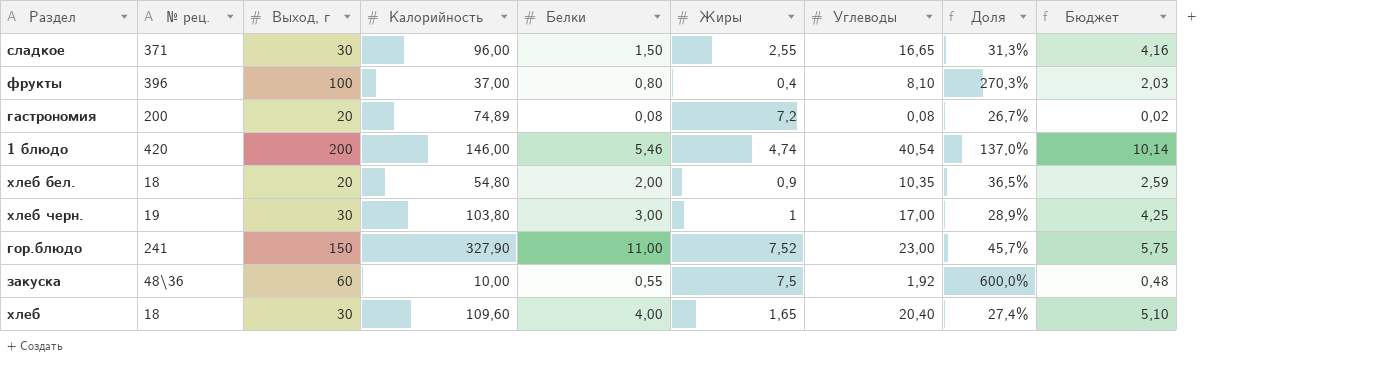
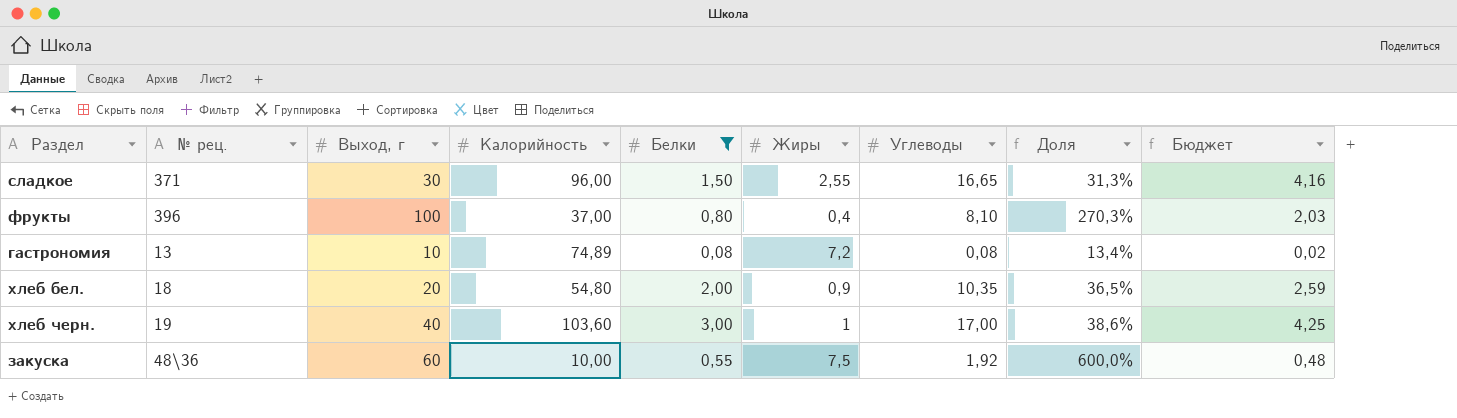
filter: none -> Белки <= 3,00
гастрономия | № рец.: 200 -> 13
гастрономия | Выход, г: 20 -> 10
гастрономия | Доля: 26,7% -> 13,4%
хлеб черн. | Выход, г: 30 -> 40
хлеб черн. | Калорийность: 103,80 -> 103,60
хлеб черн. | Доля: 28,9% -> 38,6%

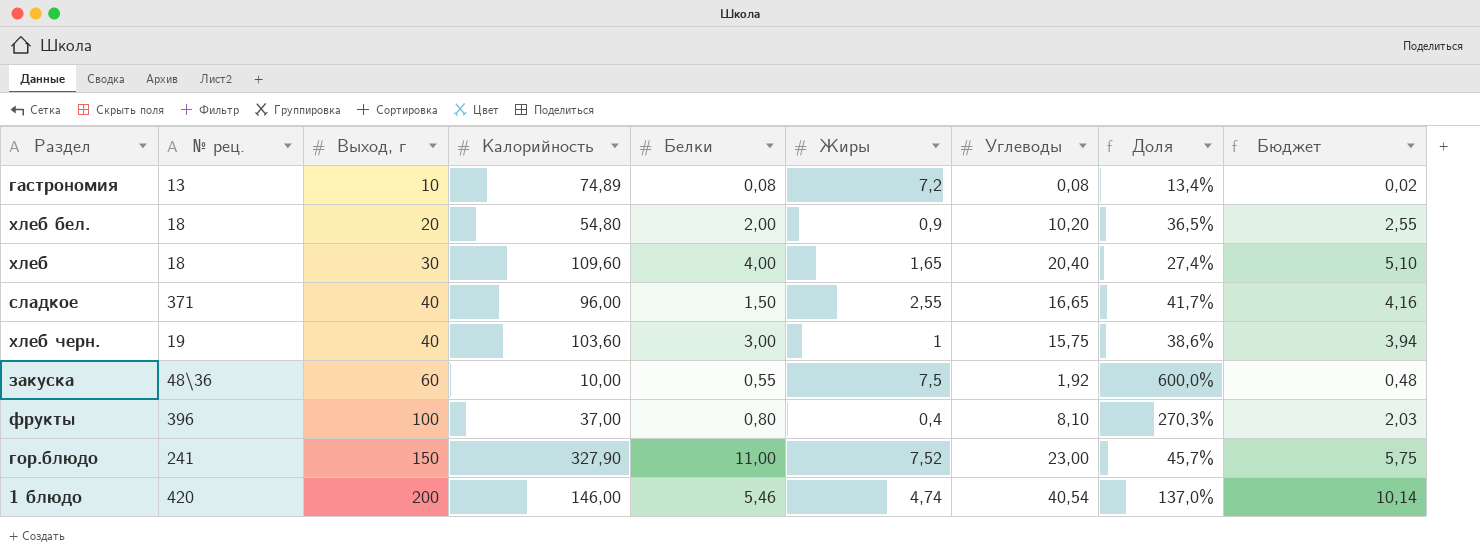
filter: Белки <= 3,00 -> none
row order: none -> Выход, г ascending
хлеб бел. | Углеводы: 10,35 -> 10,20
хлеб бел. | Бюджет: 2,59 -> 2,55
сладкое | Выход, г: 30 -> 40
сладкое | Доля: 31,3% -> 41,7%
хлеб черн. | Углеводы: 17,00 -> 15,75
хлеб черн. | Бюджет: 4,25 -> 3,94

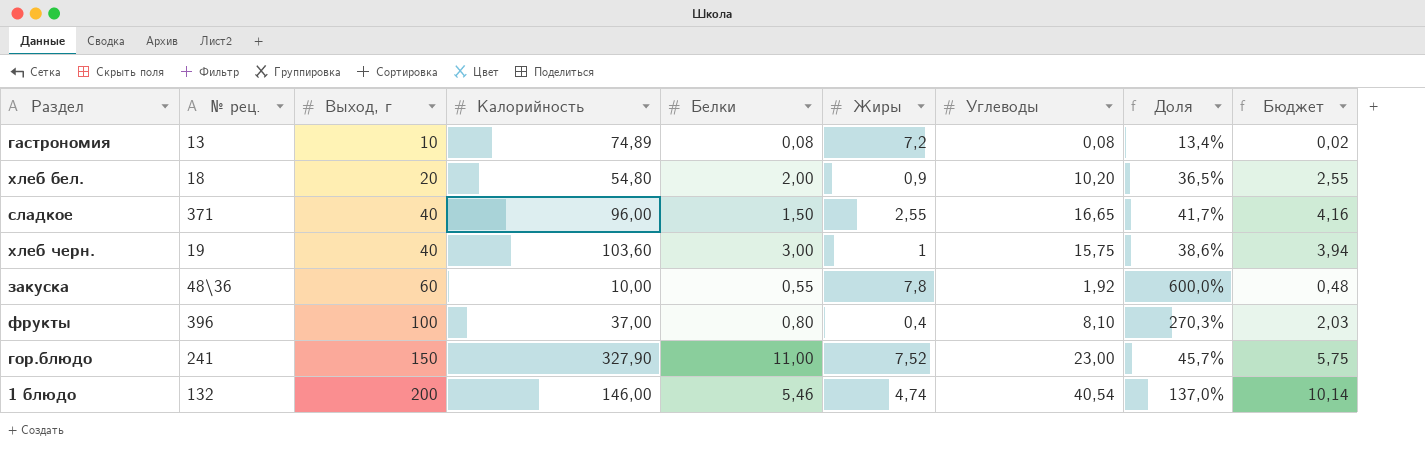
row хлеб: 18 | 30 | 109,60 | 4,00 | 1,65 | 20,40 | 27,4% | 5,10 -> none
закуска | Жиры: 7,5 -> 7,8
1 блюдо | № рец.: 420 -> 132

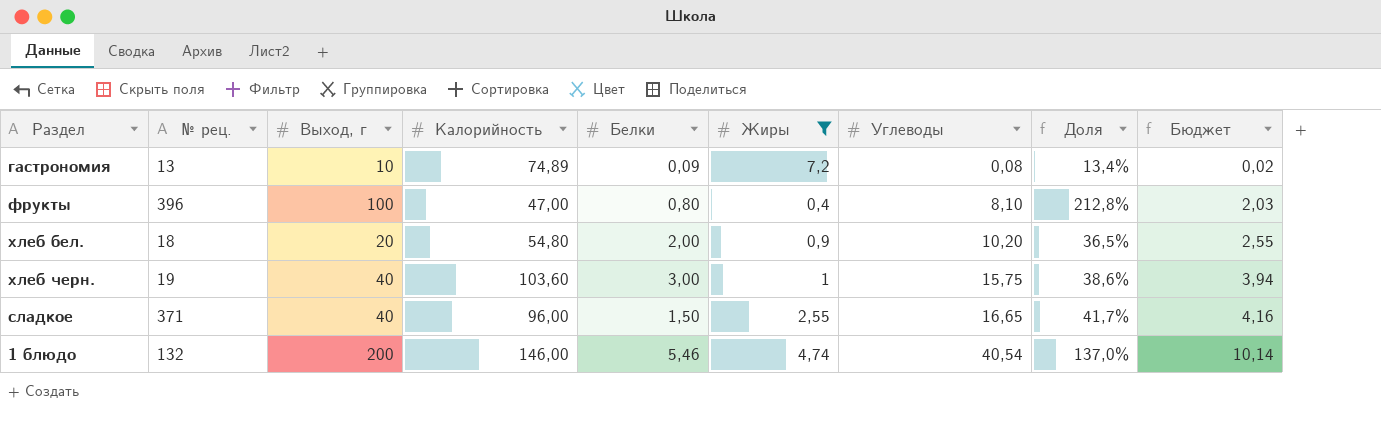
filter: none -> Жиры <= 7,2
row order: Выход, г ascending -> Углеводы ascending
гастрономия | Белки: 0,08 -> 0,09
фрукты | Калорийность: 37,00 -> 47,00
фрукты | Доля: 270,3% -> 212,8%

